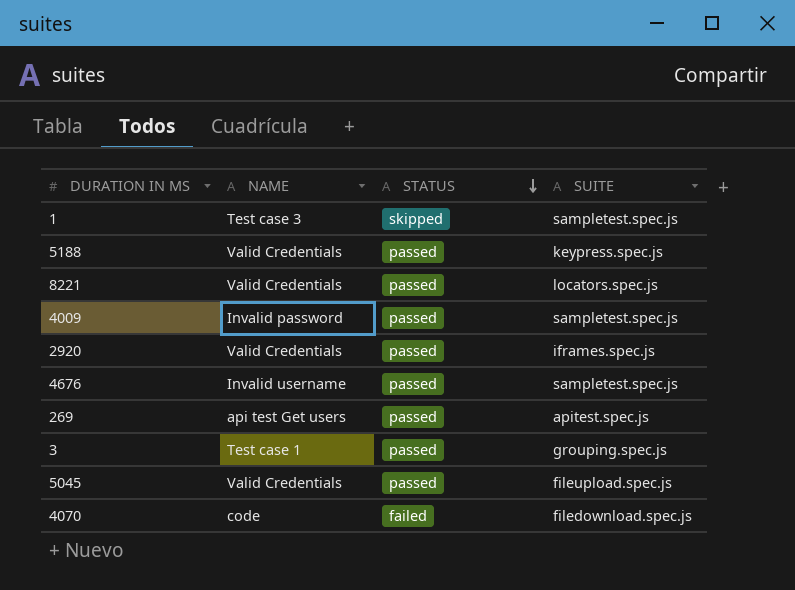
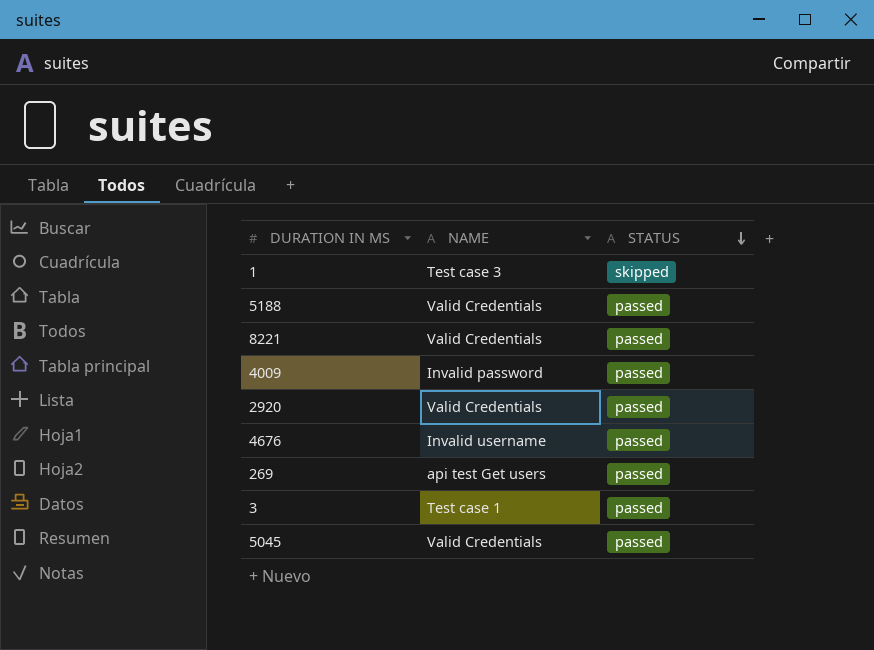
column SUITE | position: 4 -> none
row 4070: code | failed | filedownload.spec.js -> none

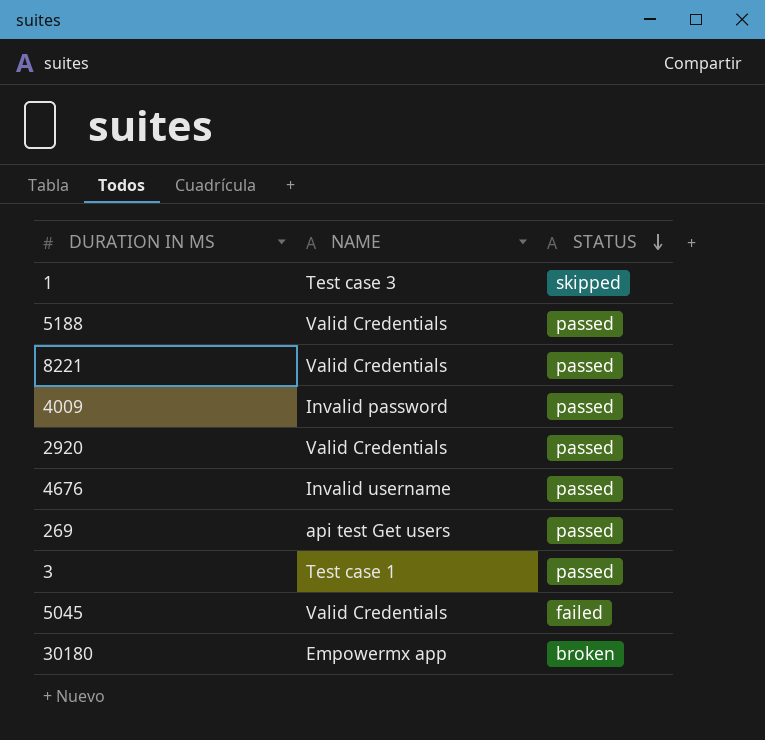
5045 | STATUS: passed -> failed
row 30180: none -> Empowermx app | broken

